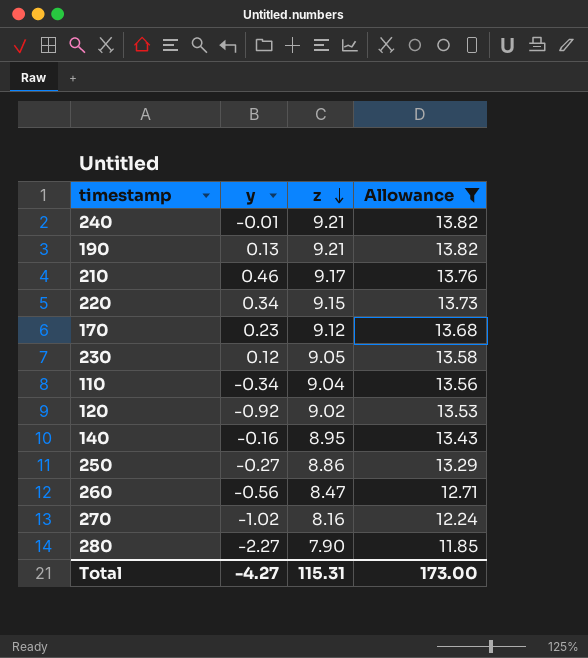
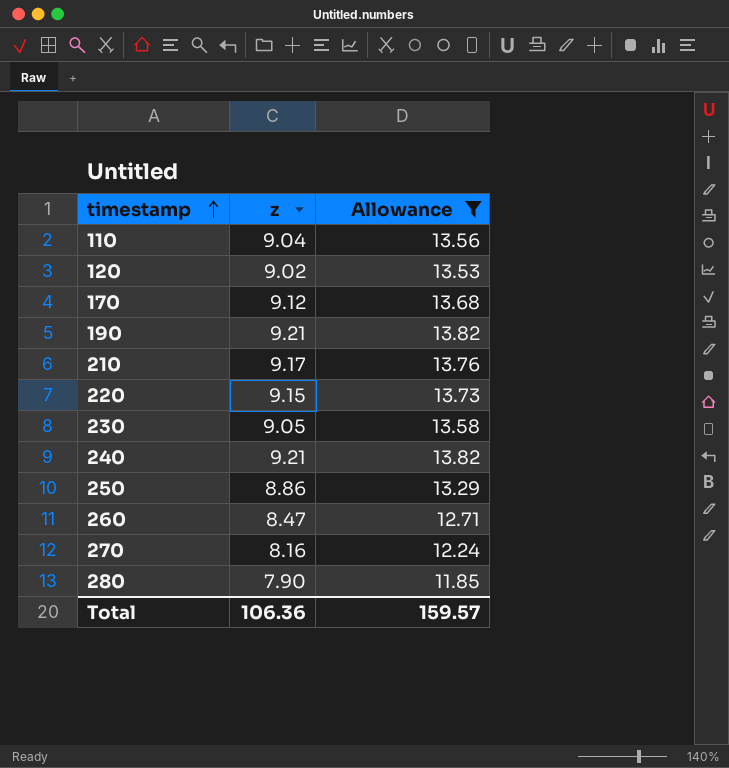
row order: z descending -> timestamp ascending
column y | position: 2 -> none
row 140: -0.16 | 8.95 | 13.43 -> none
Total | z: 115.31 -> 106.36
Total | Allowance: 173.00 -> 159.57

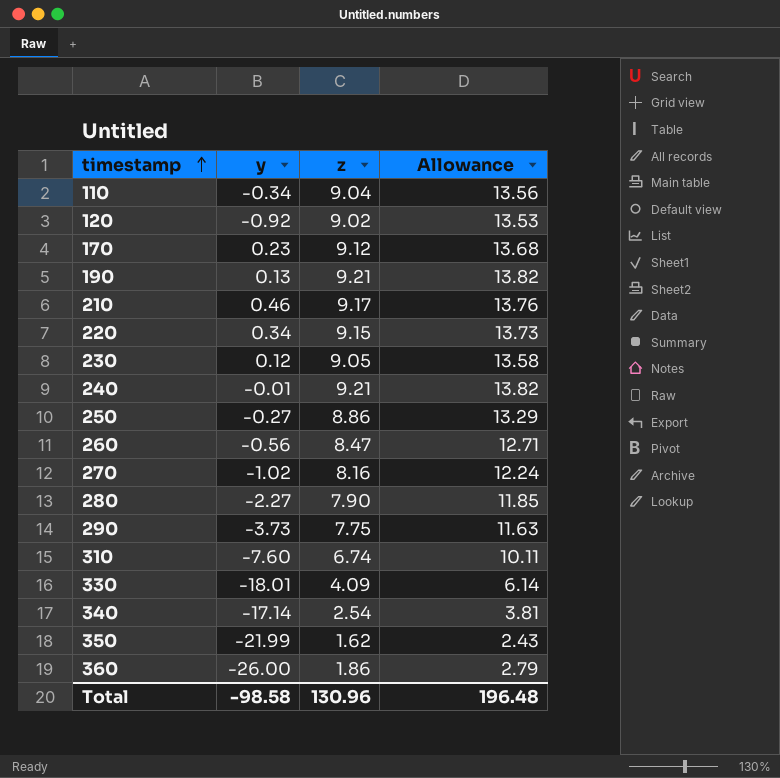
filter: Allowance >= 11.85 -> none
column y | position: none -> 2
Total | z: 106.36 -> 130.96
Total | Allowance: 159.57 -> 196.48

